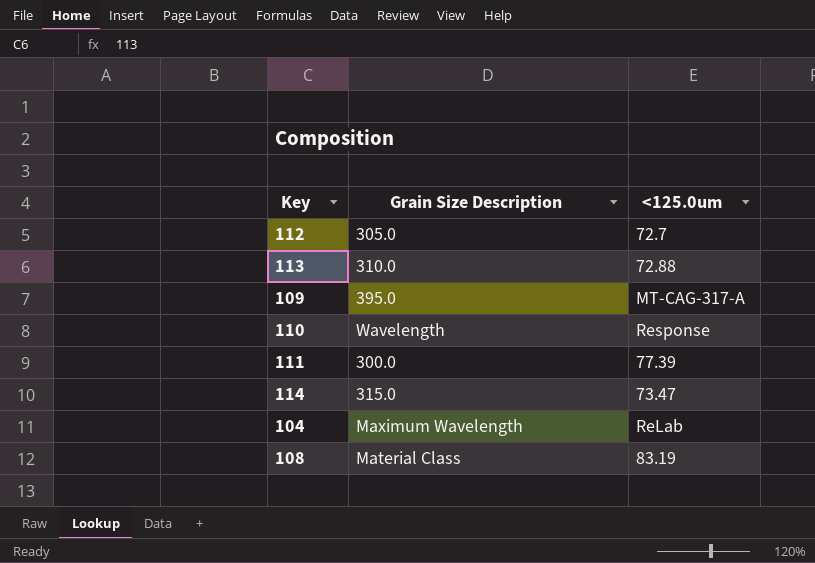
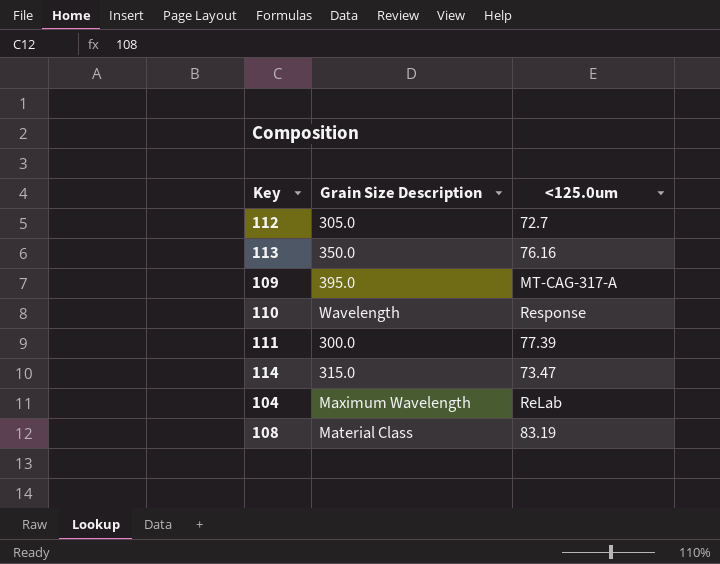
113 | Grain Size Description: 310.0 -> 350.0
113 | <125.0um: 72.88 -> 76.16

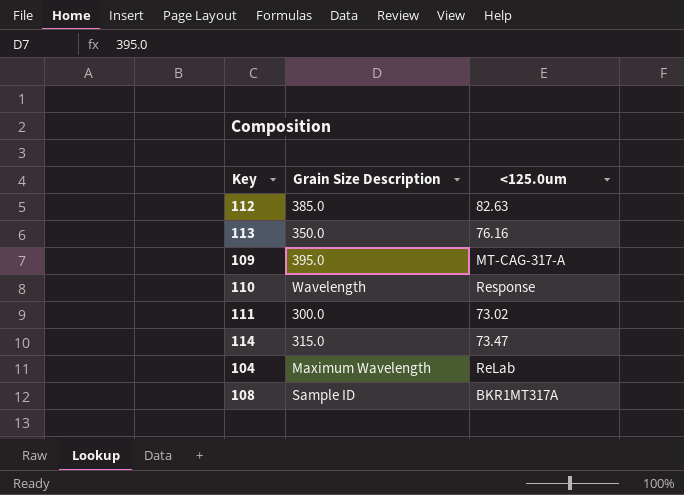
112 | Grain Size Description: 305.0 -> 385.0
112 | <125.0um: 72.7 -> 82.63
111 | <125.0um: 77.39 -> 73.02
108 | Grain Size Description: Material Class -> Sample ID
108 | <125.0um: 83.19 -> BKR1MT317A

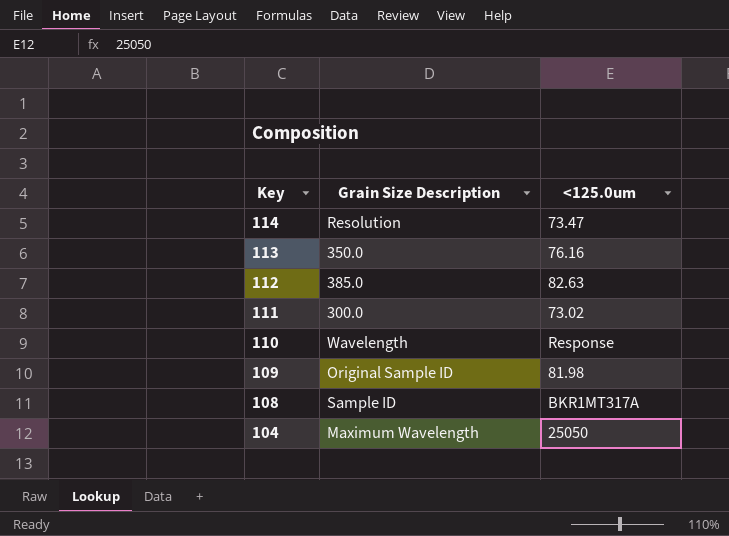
row order: none -> Key descending
114 | Grain Size Description: 315.0 -> Resolution
109 | Grain Size Description: 395.0 -> Original Sample ID
109 | <125.0um: MT-CAG-317-A -> 81.98
104 | <125.0um: ReLab -> 25050

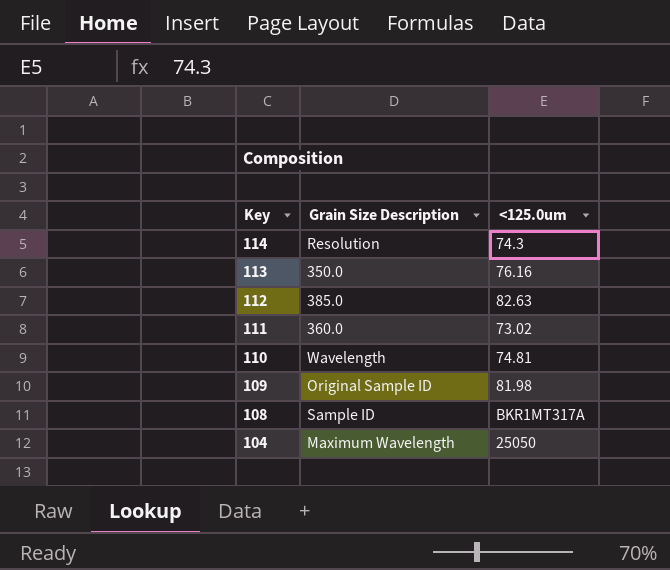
114 | <125.0um: 73.47 -> 74.3
111 | Grain Size Description: 300.0 -> 360.0
110 | <125.0um: Response -> 74.81

